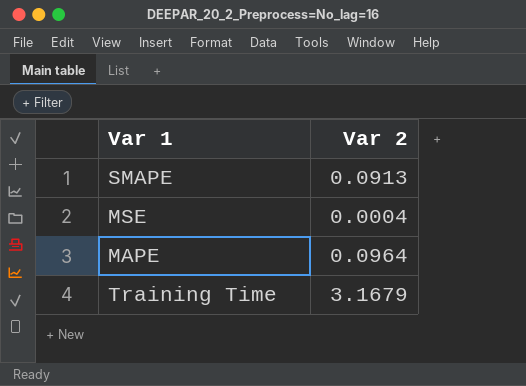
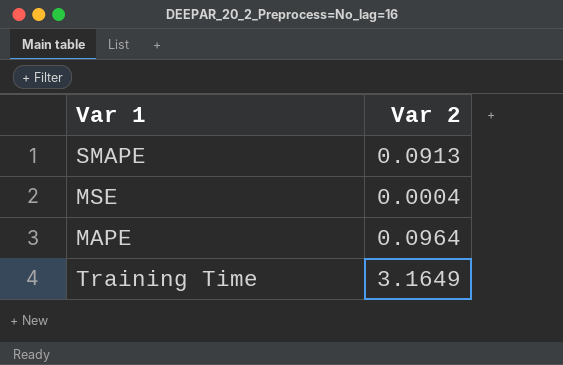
Training Time | Var 2: 3.1679 -> 3.1649

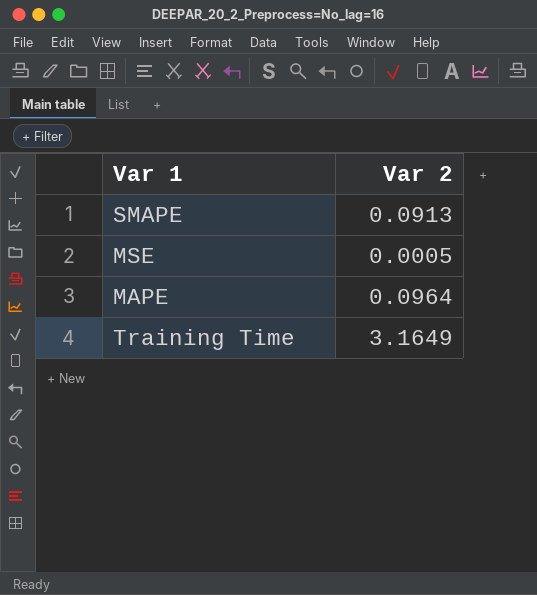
MSE | Var 2: 0.0004 -> 0.0005

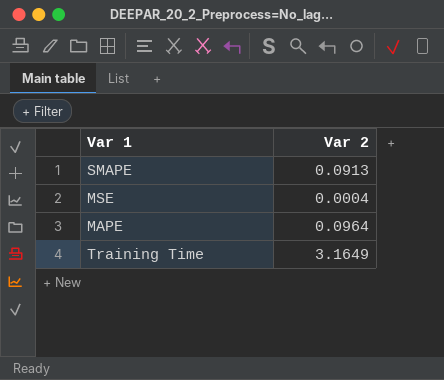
MSE | Var 2: 0.0005 -> 0.0004

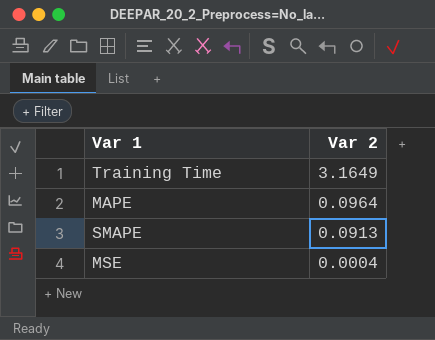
row order: none -> Var 2 descending

